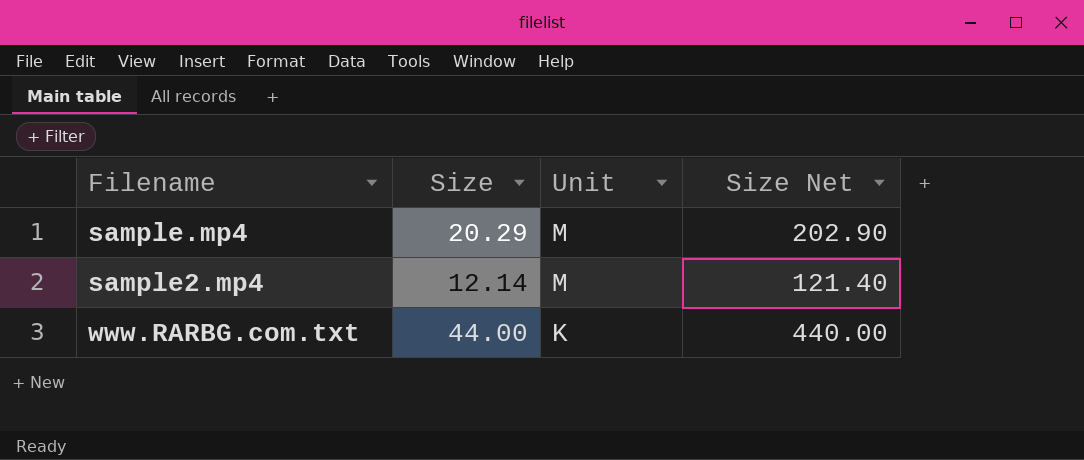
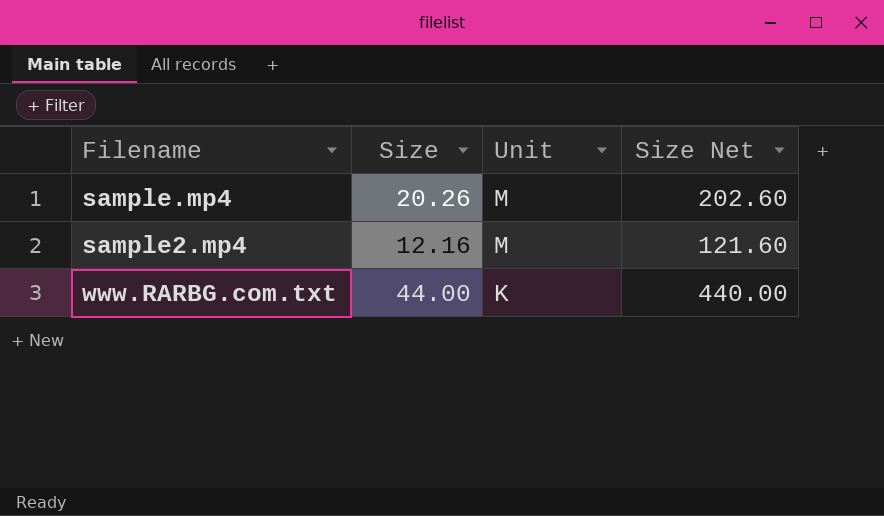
sample.mp4 | Size: 20.29 -> 20.26
sample.mp4 | Size Net: 202.90 -> 202.60
sample2.mp4 | Size: 12.14 -> 12.16
sample2.mp4 | Size Net: 121.40 -> 121.60

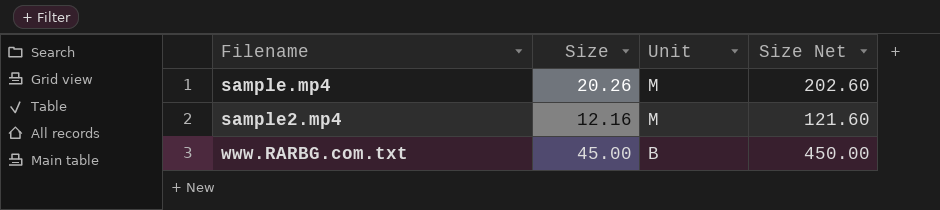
www.RARBG.com.txt | Size: 44.00 -> 45.00
www.RARBG.com.txt | Unit: K -> B
www.RARBG.com.txt | Size Net: 440.00 -> 450.00

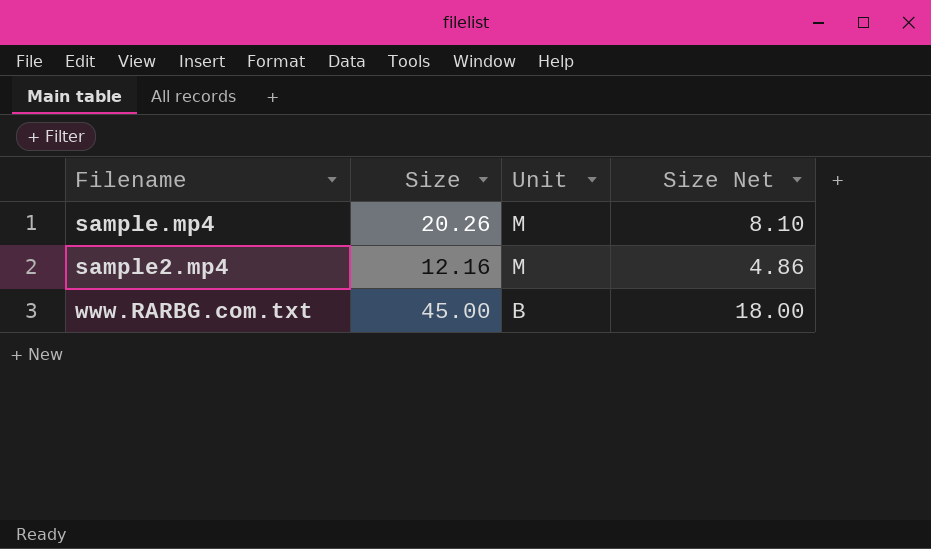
column Size Net | formula: [Size] * 10 -> [Size] * 0.4

